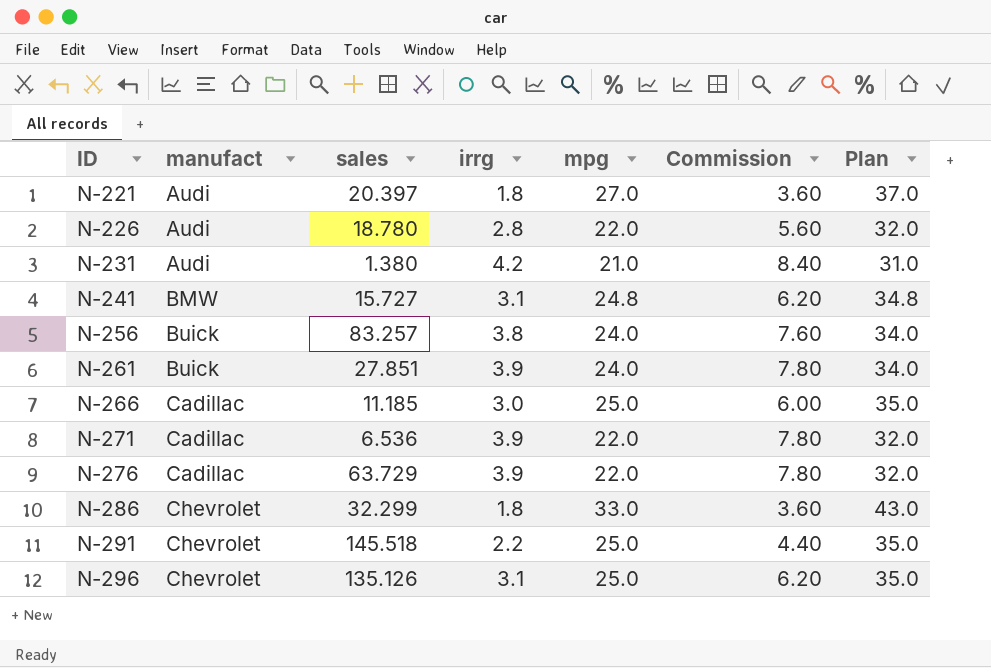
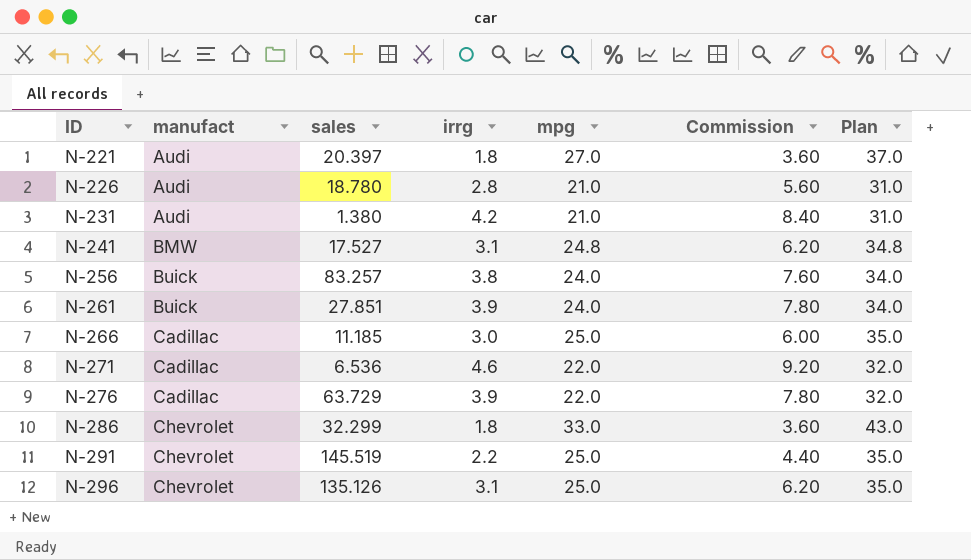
N-226 | mpg: 22.0 -> 21.0
N-226 | Plan: 32.0 -> 31.0
N-241 | sales: 15.727 -> 17.527
N-271 | irrg: 3.9 -> 4.6
N-271 | Commission: 7.80 -> 9.20
N-291 | sales: 145.518 -> 145.519

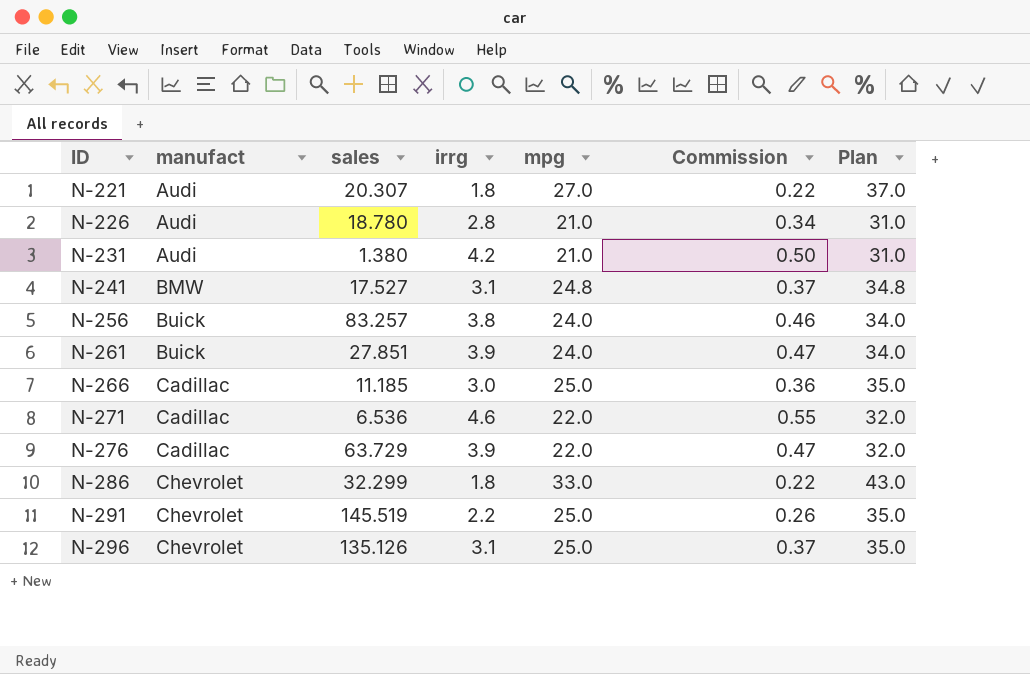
column Commission | formula: [irrg] * 2 -> [irrg] * 0.12
N-221 | sales: 20.397 -> 20.307

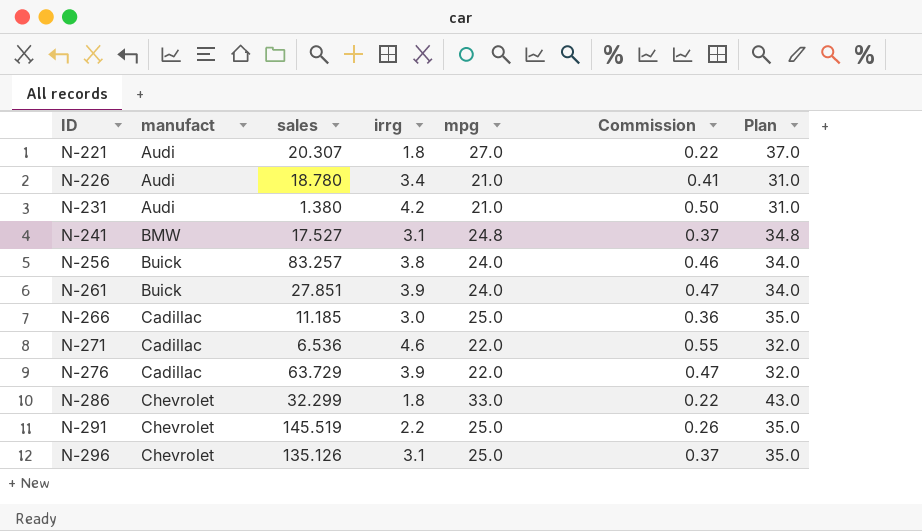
N-226 | irrg: 2.8 -> 3.4
N-226 | Commission: 0.34 -> 0.41

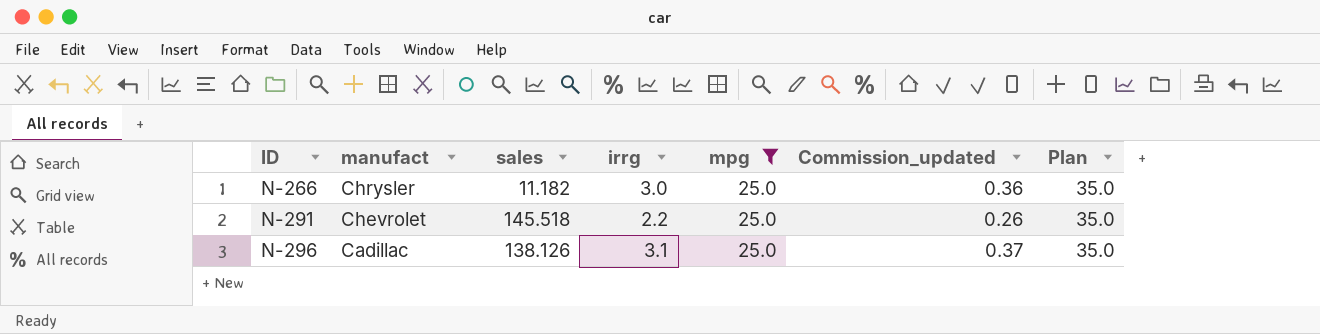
filter: none -> mpg = 25.0
column name: Commission -> Commission_updated
N-266 | manufact: Cadillac -> Chrysler
N-266 | sales: 11.185 -> 11.182
N-291 | sales: 145.519 -> 145.518
N-296 | manufact: Chevrolet -> Cadillac
N-296 | sales: 135.126 -> 138.126

